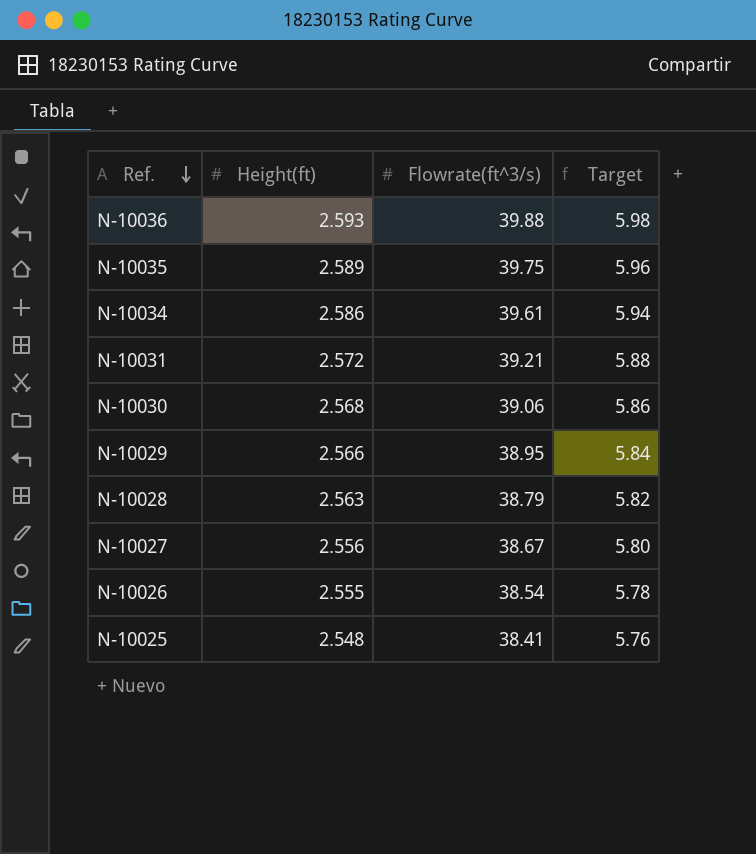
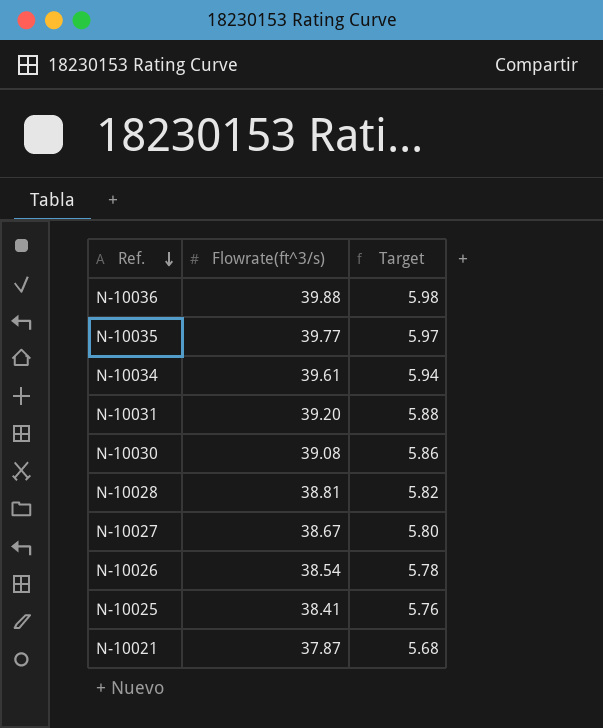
column Height(ft) | position: 2 -> none
row N-10029: 2.566 | 38.95 | 5.84 -> none
N-10035 | Flowrate(ft^3/s): 39.75 -> 39.77
N-10035 | Target: 5.96 -> 5.97
N-10031 | Flowrate(ft^3/s): 39.21 -> 39.20
N-10030 | Flowrate(ft^3/s): 39.06 -> 39.08
N-10028 | Flowrate(ft^3/s): 38.79 -> 38.81
row N-10021: none -> 37.87 | 5.68

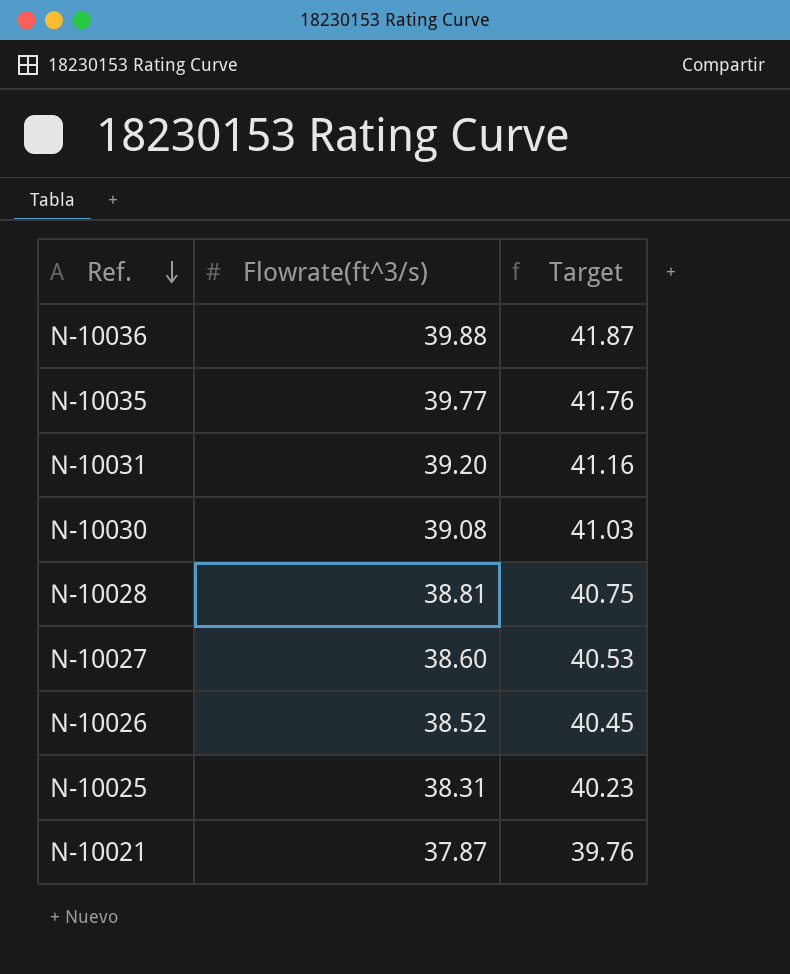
column Target | formula: [Flowrate(ft^3/s)] * 0.15 -> [Flowrate(ft^3/s)] * 1.05
row N-10034: 39.61 | 5.94 -> none
N-10027 | Flowrate(ft^3/s): 38.67 -> 38.60
N-10026 | Flowrate(ft^3/s): 38.54 -> 38.52
N-10025 | Flowrate(ft^3/s): 38.41 -> 38.31

